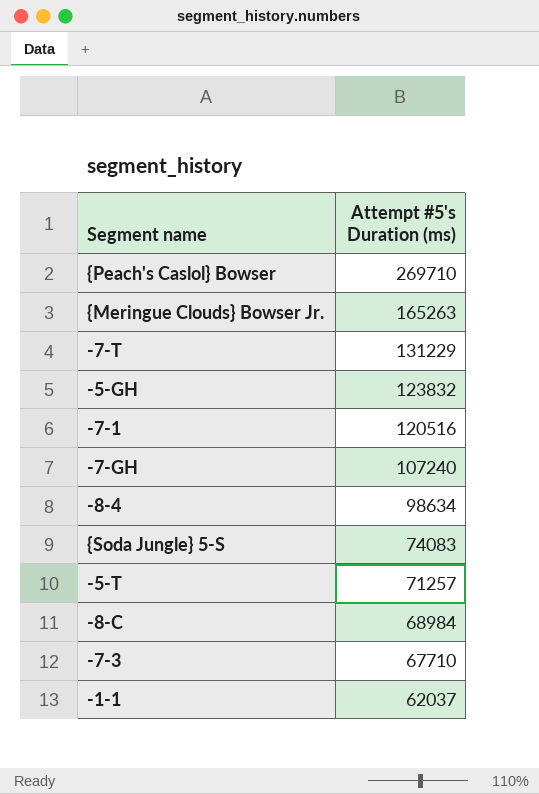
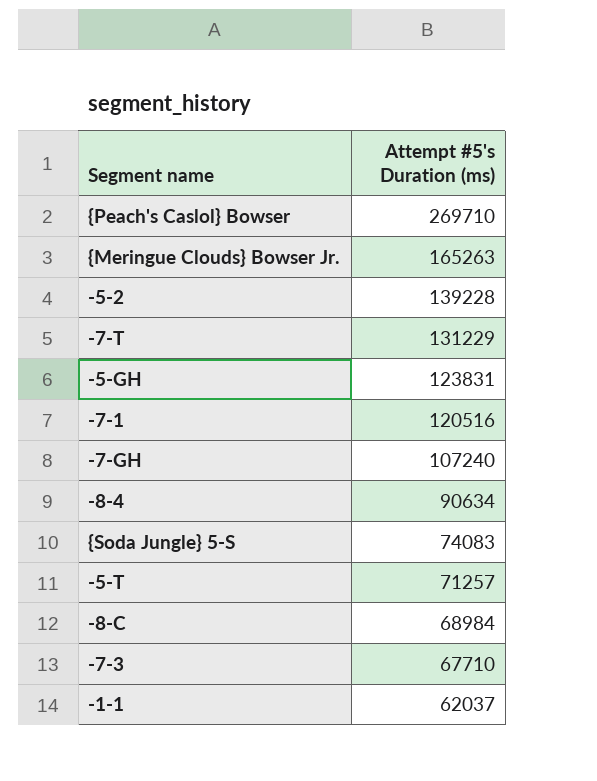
row -5-2: none -> 139228
-5-GH | Attempt #5's Duration (ms): 123832 -> 123831
-8-4 | Attempt #5's Duration (ms): 98634 -> 90634

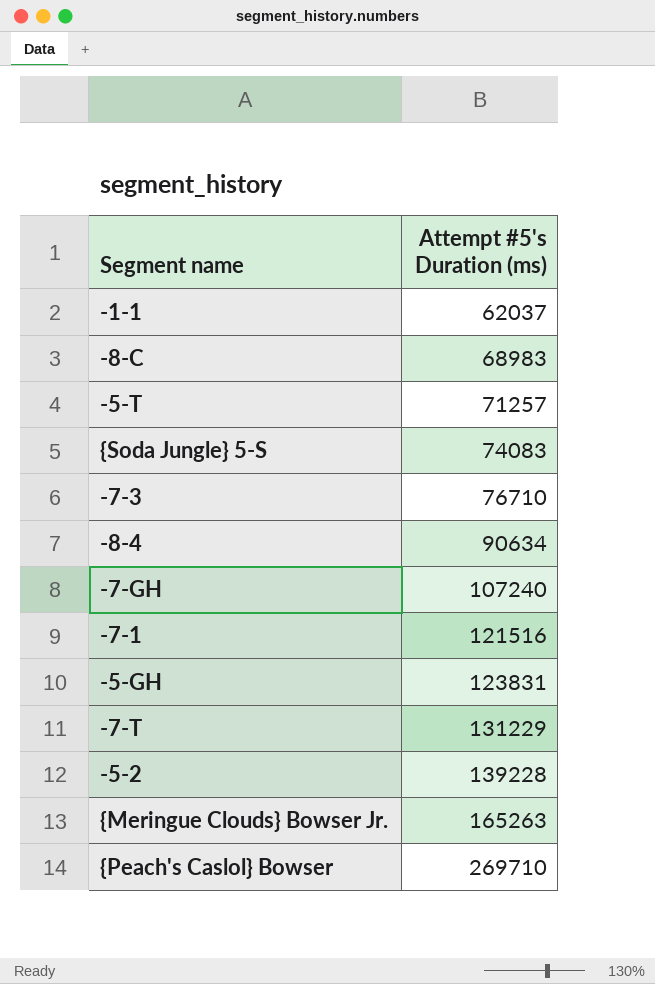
row order: Attempt #5's Duration (ms) descending -> Attempt #5's Duration (ms) ascending
-8-C | Attempt #5's Duration (ms): 68984 -> 68983
-7-3 | Attempt #5's Duration (ms): 67710 -> 76710
-7-1 | Attempt #5's Duration (ms): 120516 -> 121516

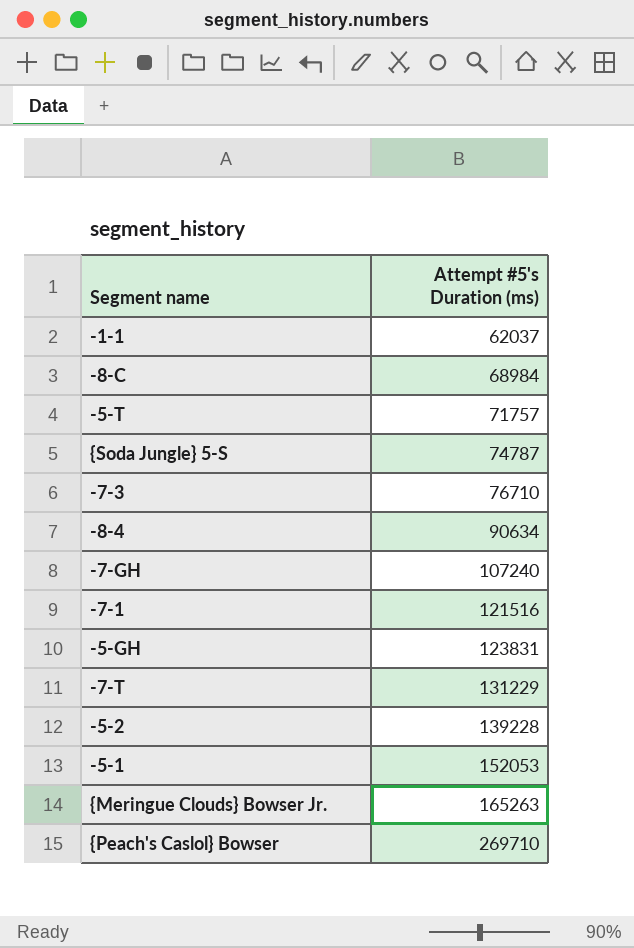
-8-C | Attempt #5's Duration (ms): 68983 -> 68984
-5-T | Attempt #5's Duration (ms): 71257 -> 71757
{Soda Jungle} 5-S | Attempt #5's Duration (ms): 74083 -> 74787
row -5-1: none -> 152053

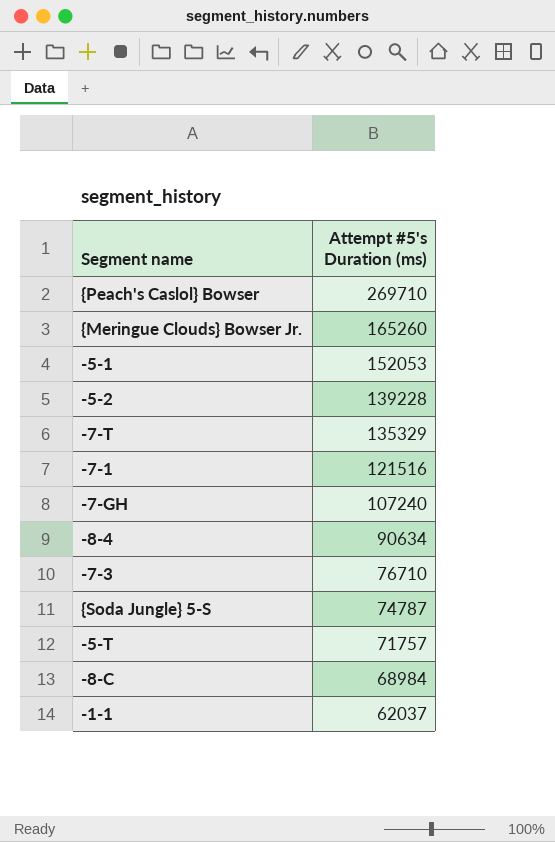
row order: Attempt #5's Duration (ms) ascending -> Attempt #5's Duration (ms) descending
row -5-GH: 123831 -> none
{Meringue Clouds} Bowser Jr. | Attempt #5's Duration (ms): 165263 -> 165260
-7-T | Attempt #5's Duration (ms): 131229 -> 135329

